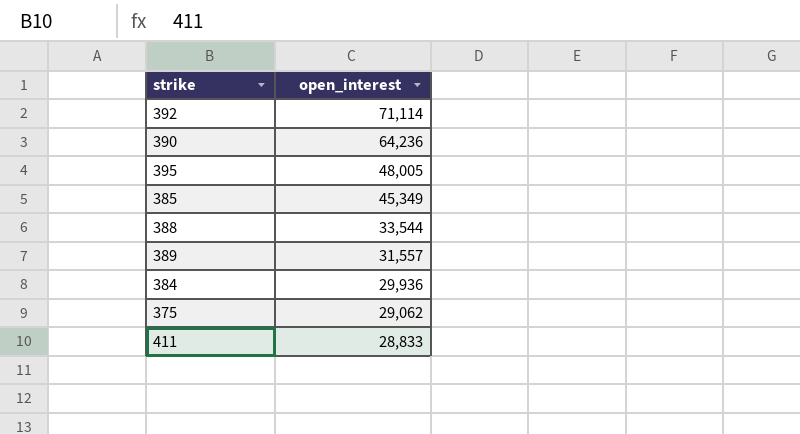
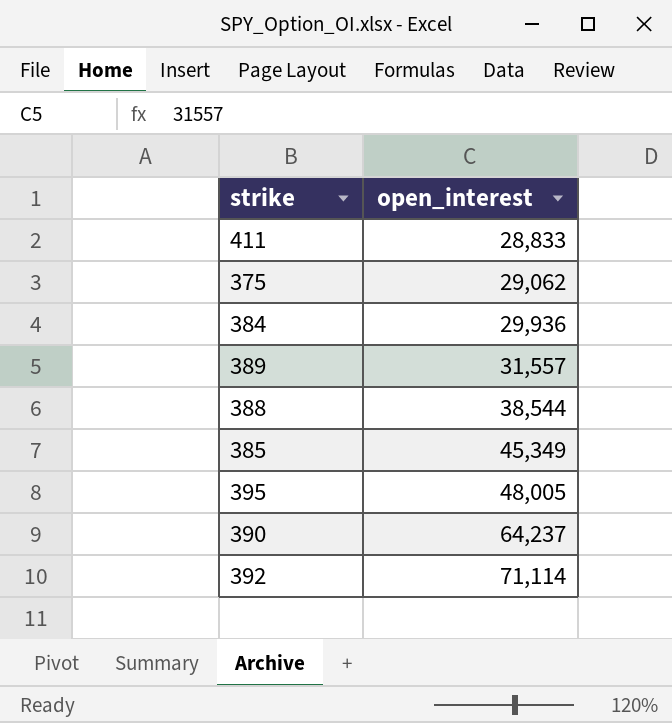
row order: open_interest descending -> open_interest ascending
388 | open_interest: 33,544 -> 38,544
390 | open_interest: 64,236 -> 64,237

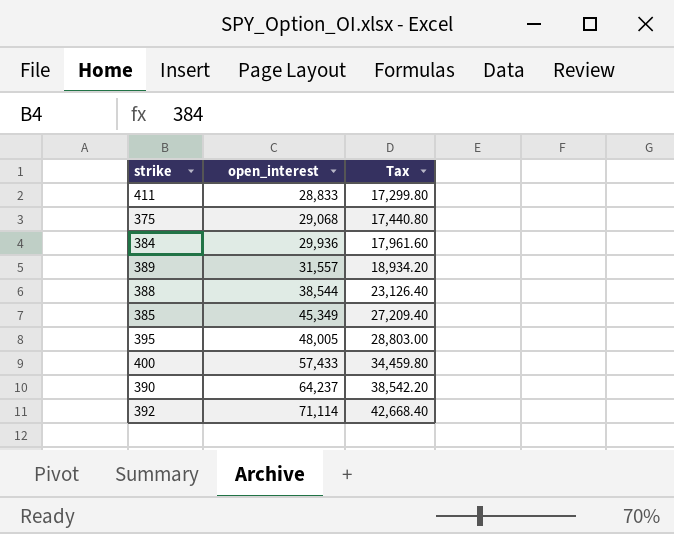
column Tax | formula: none -> [open_interest] * 0.6
375 | open_interest: 29,062 -> 29,068
row 400: none -> 57,433 | 34,459.80

